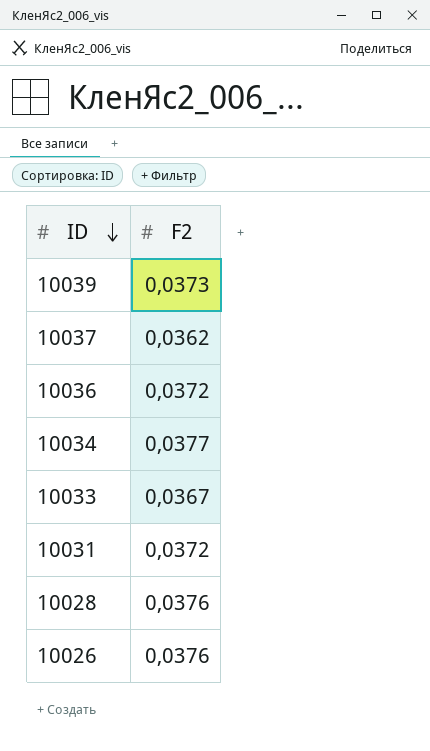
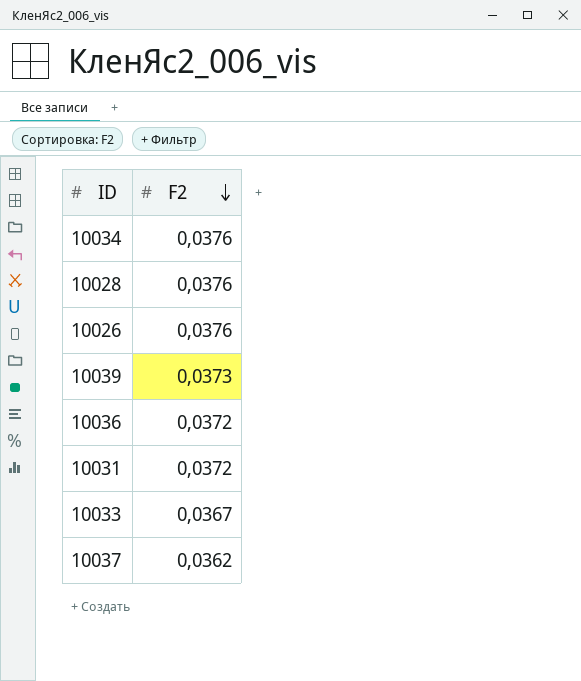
row order: ID descending -> F2 descending
10034 | F2: 0,0377 -> 0,0376

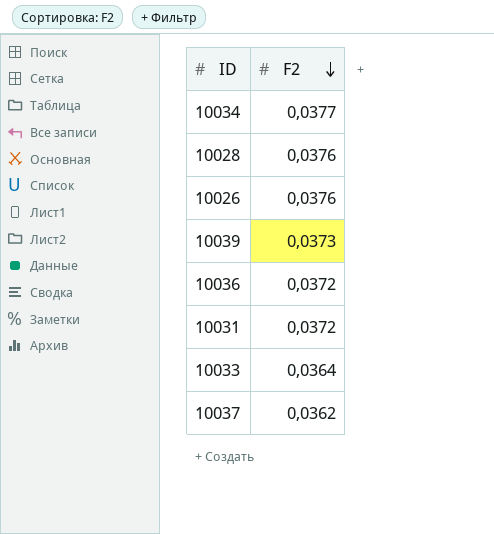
10034 | F2: 0,0376 -> 0,0377
10033 | F2: 0,0367 -> 0,0364

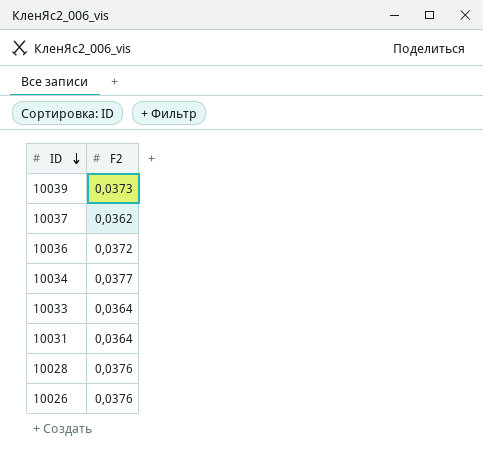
row order: F2 descending -> ID descending
10031 | F2: 0,0372 -> 0,0364

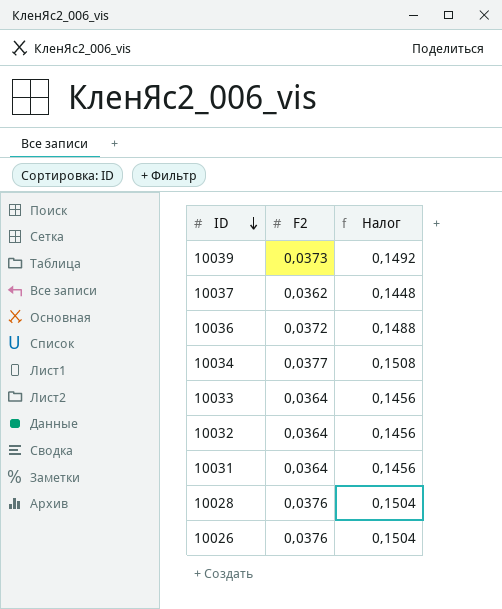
column Налог | formula: none -> [F2] * 4
row 10032: none -> 0,0364 | 0,1456

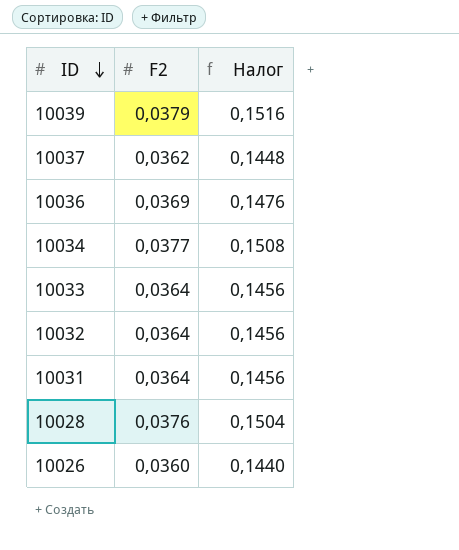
10039 | F2: 0,0373 -> 0,0379
10039 | Налог: 0,1492 -> 0,1516
10036 | F2: 0,0372 -> 0,0369
10036 | Налог: 0,1488 -> 0,1476
10026 | F2: 0,0376 -> 0,0360
10026 | Налог: 0,1504 -> 0,1440

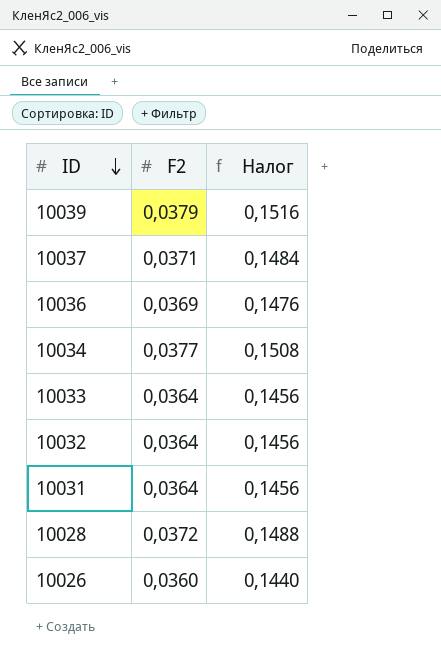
10037 | F2: 0,0362 -> 0,0371
10037 | Налог: 0,1448 -> 0,1484
10028 | F2: 0,0376 -> 0,0372
10028 | Налог: 0,1504 -> 0,1488

